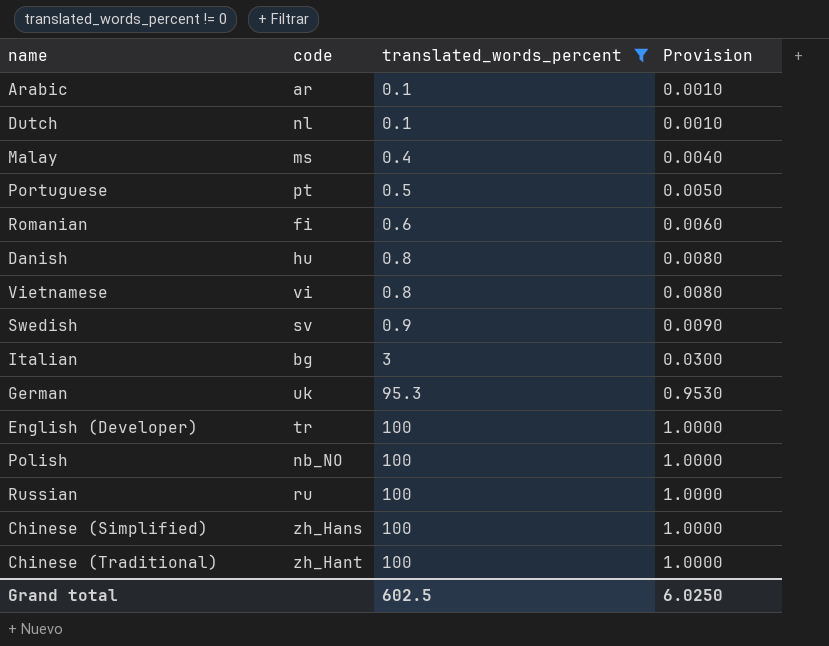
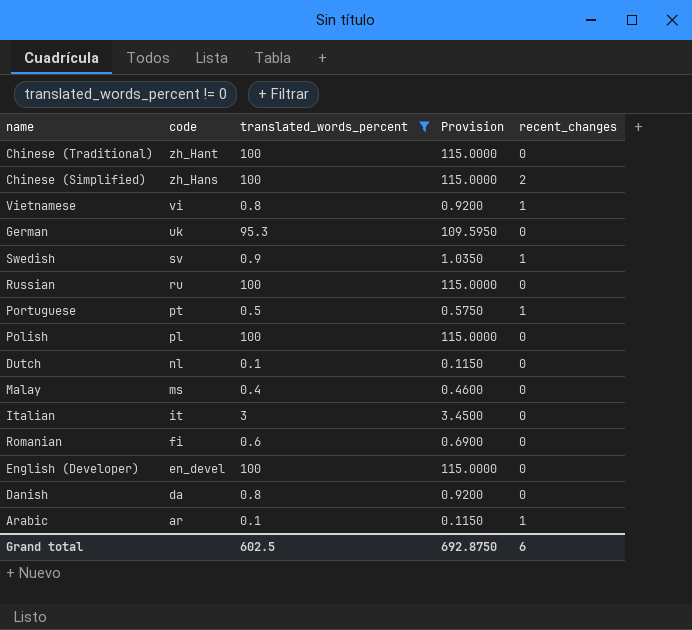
row order: translated_words_percent ascending -> code descending
column Provision | formula: [translated_words_percent] * 0.01 -> [translated_words_percent] * 1.15
column recent_changes | position: none -> 5
Polish | code: nb_NO -> pl
Italian | code: bg -> it
English (Developer) | code: tr -> en_devel
Danish | code: hu -> da
Grand total | Provision: 6.0250 -> 692.8750

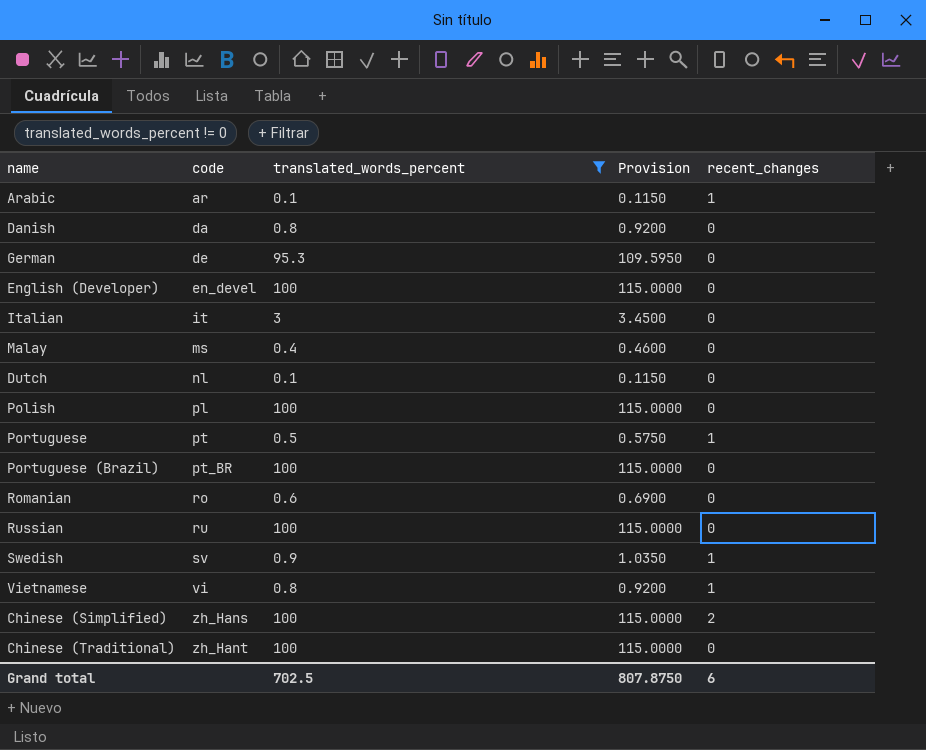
row order: code descending -> code ascending
German | code: uk -> de
row Portuguese (Brazil): none -> pt_BR | 100 | 115.0000 | 0
Romanian | code: fi -> ro
Grand total | translated_words_percent: 602.5 -> 702.5
Grand total | Provision: 692.8750 -> 807.8750

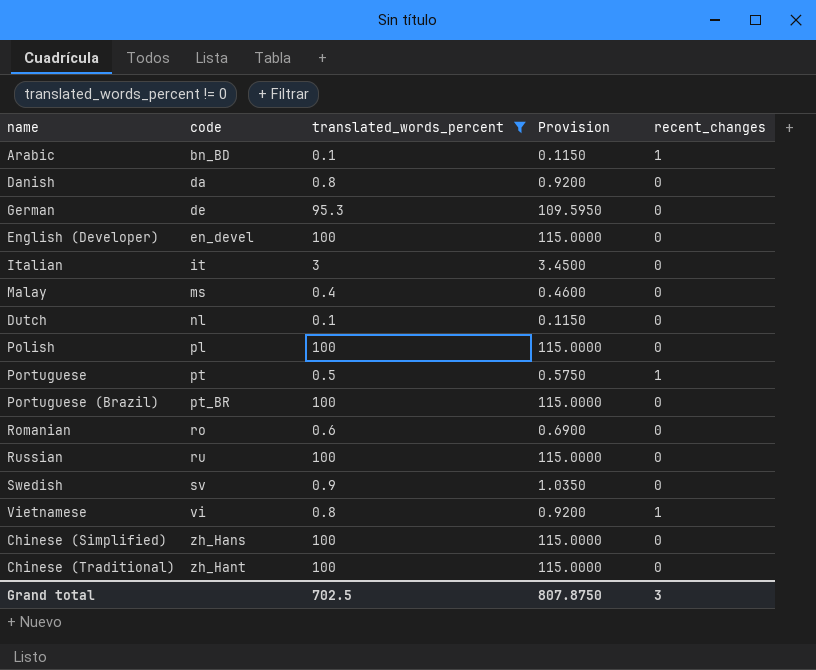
Arabic | code: ar -> bn_BD
Swedish | recent_changes: 1 -> 0
Chinese (Simplified) | recent_changes: 2 -> 0
Grand total | recent_changes: 6 -> 3

